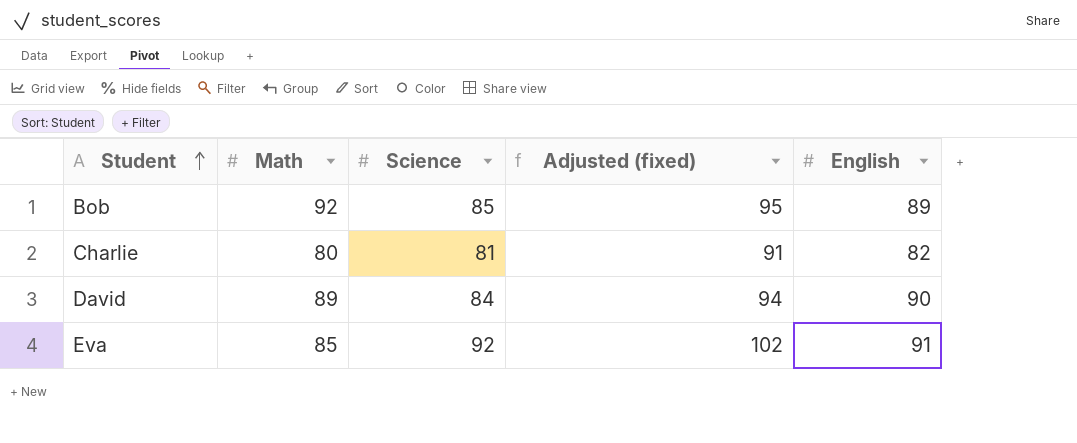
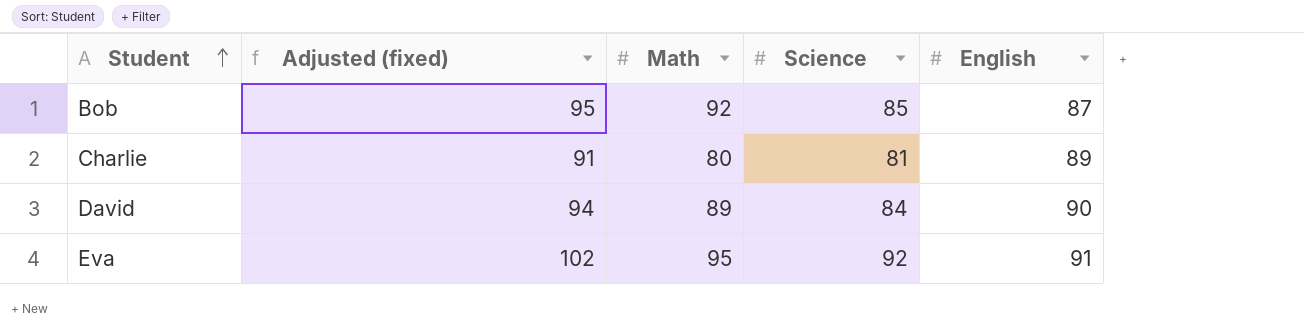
column Adjusted (fixed) | position: 4 -> 2
Bob | English: 89 -> 87
Charlie | English: 82 -> 89
Eva | Math: 85 -> 95

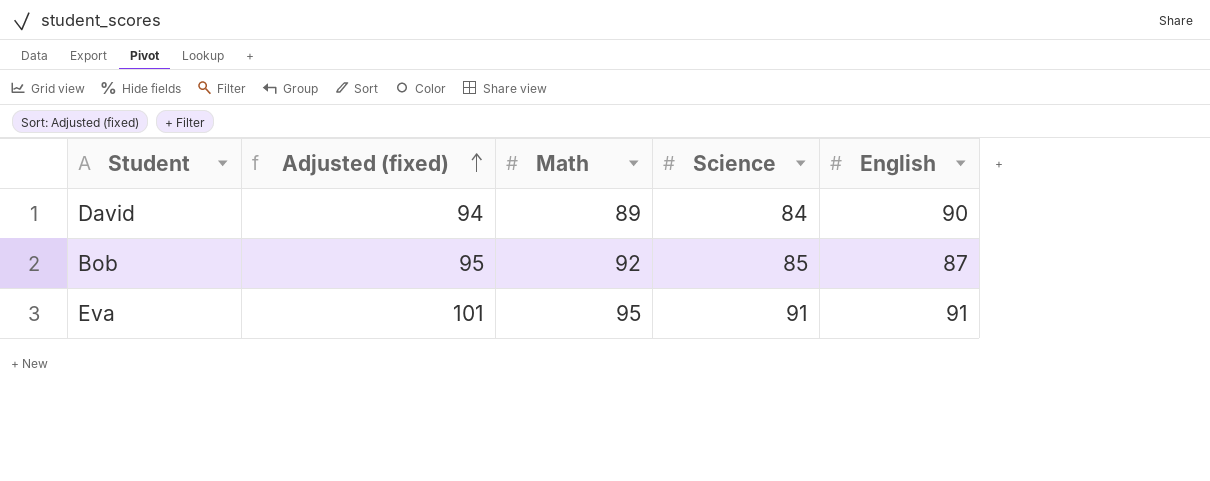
row order: Student ascending -> Adjusted (fixed) ascending
row Charlie: 91 | 80 | 81 | 89 -> none
Eva | Adjusted (fixed): 102 -> 101
Eva | Science: 92 -> 91

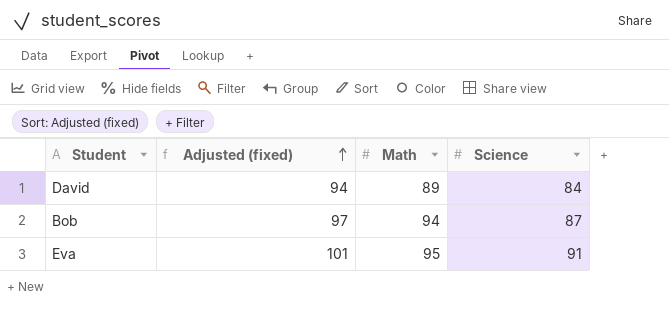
column English | position: 5 -> none
Bob | Adjusted (fixed): 95 -> 97
Bob | Math: 92 -> 94
Bob | Science: 85 -> 87

